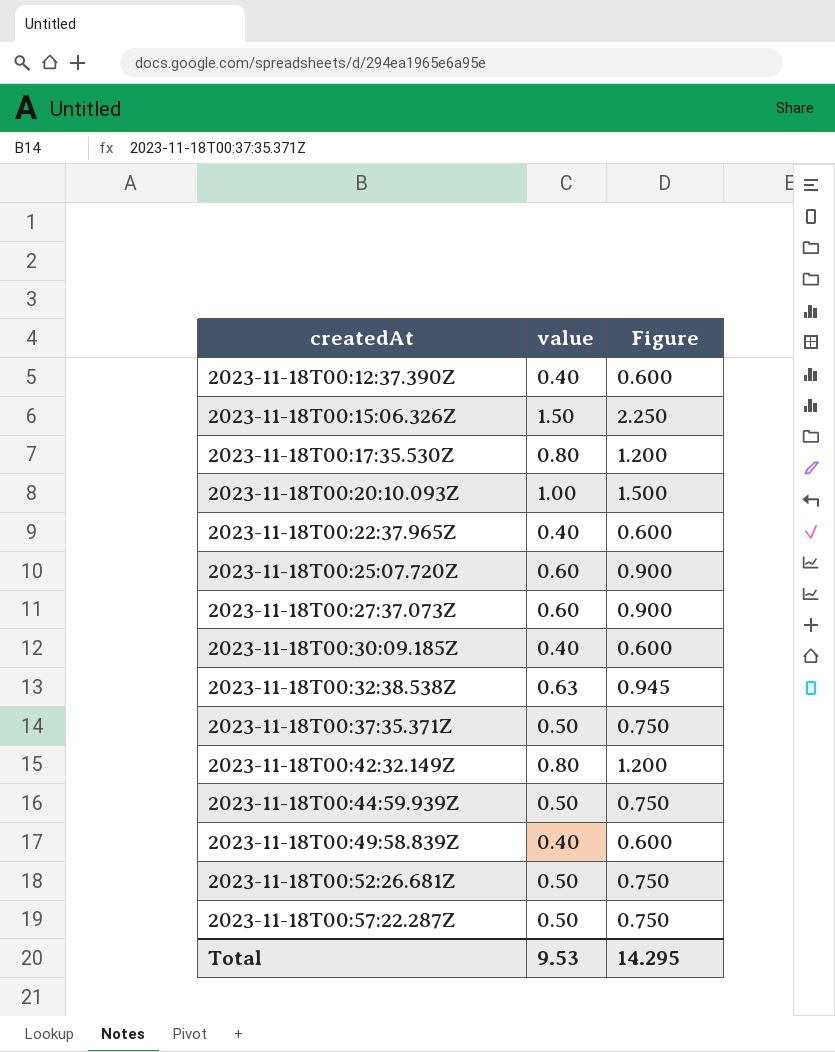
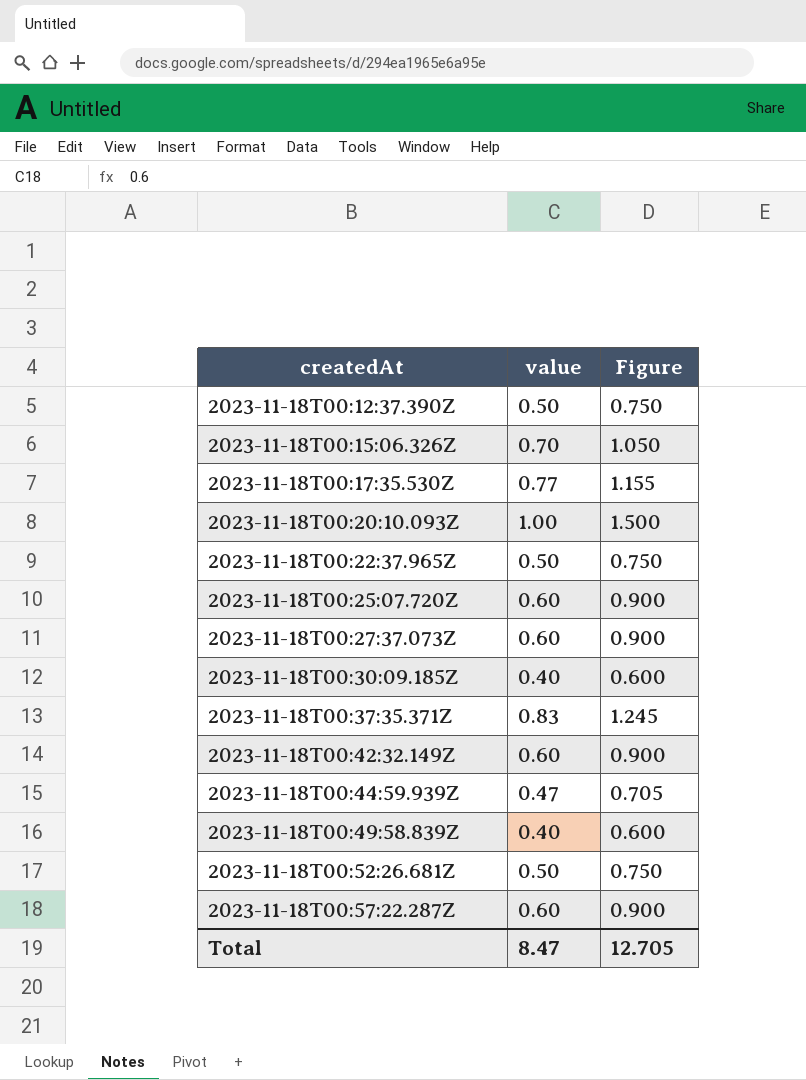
row 2023-11-18T00:32:38.538Z: 0.63 | 0.945 -> none
2023-11-18T00:12:37.390Z | value: 0.40 -> 0.50
2023-11-18T00:12:37.390Z | Figure: 0.600 -> 0.750
2023-11-18T00:15:06.326Z | value: 1.50 -> 0.70
2023-11-18T00:15:06.326Z | Figure: 2.250 -> 1.050
2023-11-18T00:17:35.530Z | value: 0.80 -> 0.77
2023-11-18T00:17:35.530Z | Figure: 1.200 -> 1.155
2023-11-18T00:22:37.965Z | value: 0.40 -> 0.50
2023-11-18T00:22:37.965Z | Figure: 0.600 -> 0.750
2023-11-18T00:37:35.371Z | value: 0.50 -> 0.83
2023-11-18T00:37:35.371Z | Figure: 0.750 -> 1.245
2023-11-18T00:42:32.149Z | value: 0.80 -> 0.60
2023-11-18T00:42:32.149Z | Figure: 1.200 -> 0.900
2023-11-18T00:44:59.939Z | value: 0.50 -> 0.47
2023-11-18T00:44:59.939Z | Figure: 0.750 -> 0.705
2023-11-18T00:57:22.287Z | value: 0.50 -> 0.60
2023-11-18T00:57:22.287Z | Figure: 0.750 -> 0.900
Total | value: 9.53 -> 8.47
Total | Figure: 14.295 -> 12.705

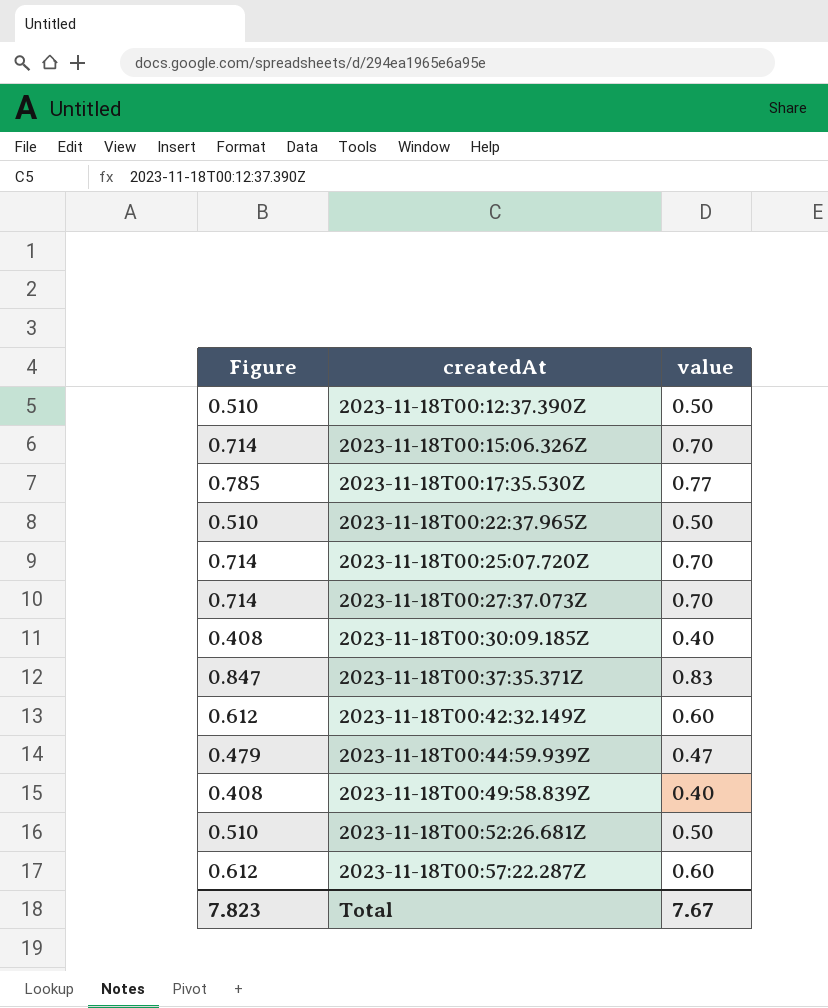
column Figure | formula: [value] * 1.5 -> [value] * 1.02
column Figure | position: 3 -> 1
row 2023-11-18T00:20:10.093Z: 1.00 | 1.500 -> none
2023-11-18T00:25:07.720Z | value: 0.60 -> 0.70
2023-11-18T00:27:37.073Z | value: 0.60 -> 0.70
Total | Figure: 12.705 -> 7.823
Total | value: 8.47 -> 7.67

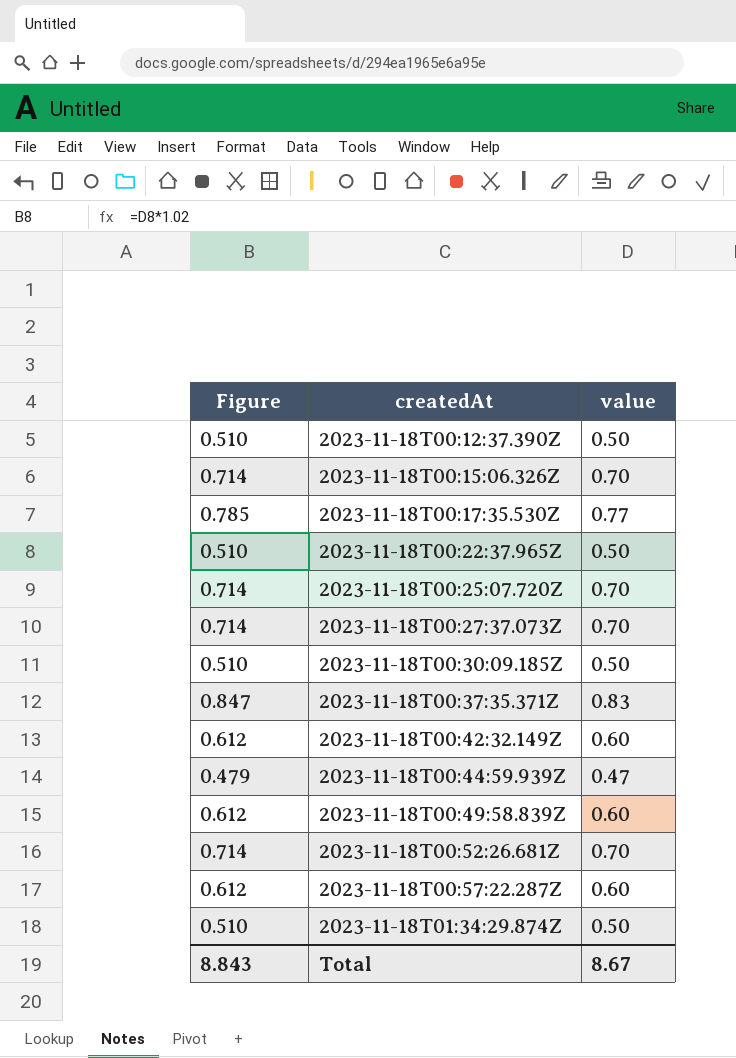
2023-11-18T00:30:09.185Z | Figure: 0.408 -> 0.510
2023-11-18T00:30:09.185Z | value: 0.40 -> 0.50
2023-11-18T00:49:58.839Z | Figure: 0.408 -> 0.612
2023-11-18T00:49:58.839Z | value: 0.40 -> 0.60
2023-11-18T00:52:26.681Z | Figure: 0.510 -> 0.714
2023-11-18T00:52:26.681Z | value: 0.50 -> 0.70
row 2023-11-18T01:34:29.874Z: none -> 0.510 | 0.50
Total | Figure: 7.823 -> 8.843
Total | value: 7.67 -> 8.67

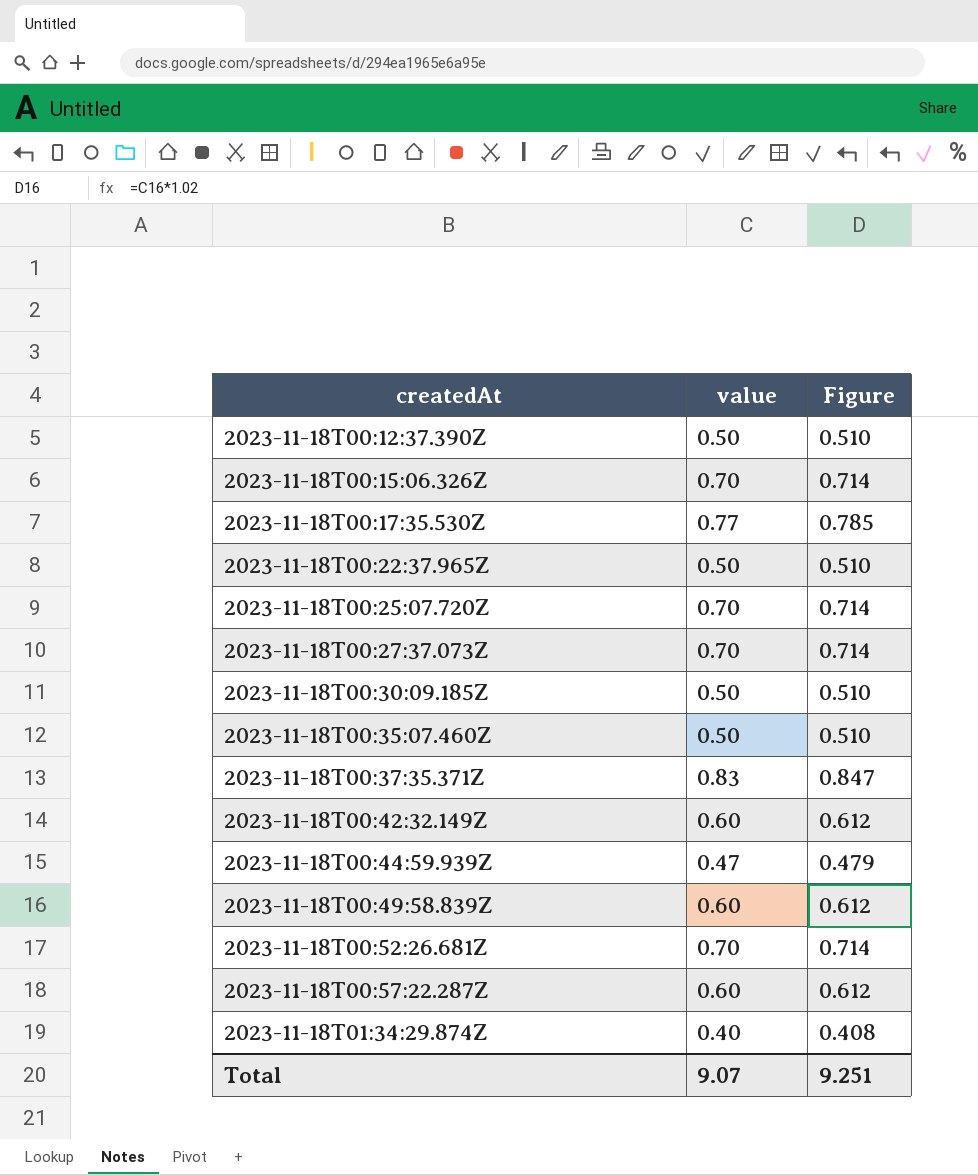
column Figure | position: 1 -> 3
row 2023-11-18T00:35:07.460Z: none -> 0.50 | 0.510
2023-11-18T01:34:29.874Z | value: 0.50 -> 0.40
2023-11-18T01:34:29.874Z | Figure: 0.510 -> 0.408
Total | value: 8.67 -> 9.07
Total | Figure: 8.843 -> 9.251

